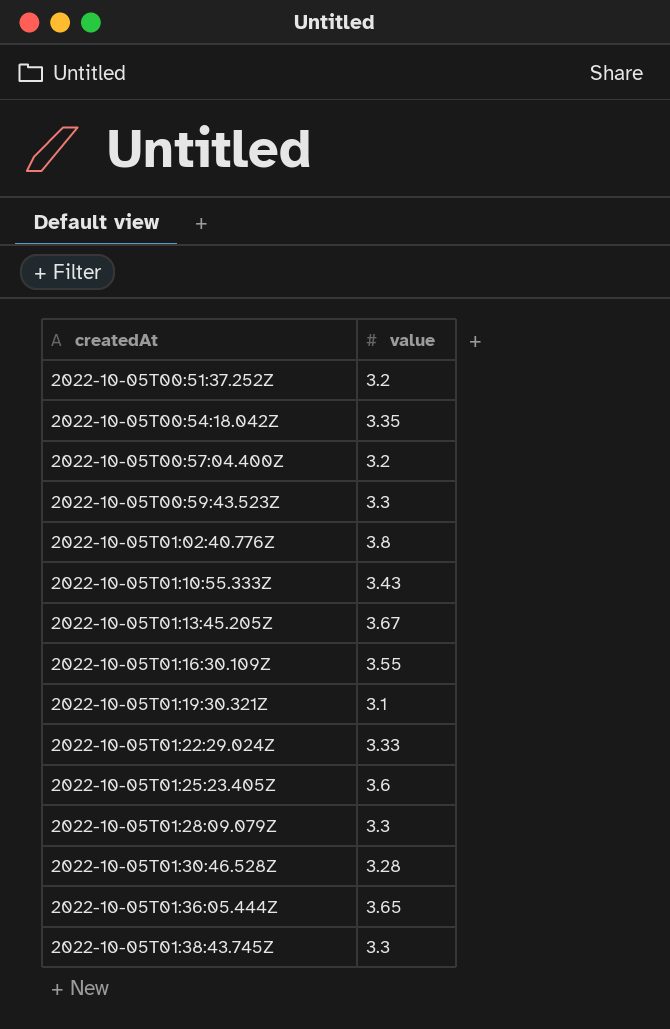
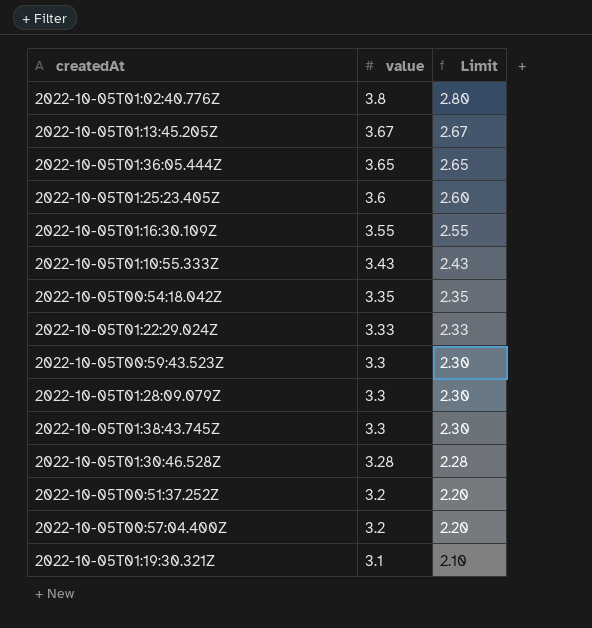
row order: createdAt ascending -> value descending
column Limit | formula: none -> [value] - 1

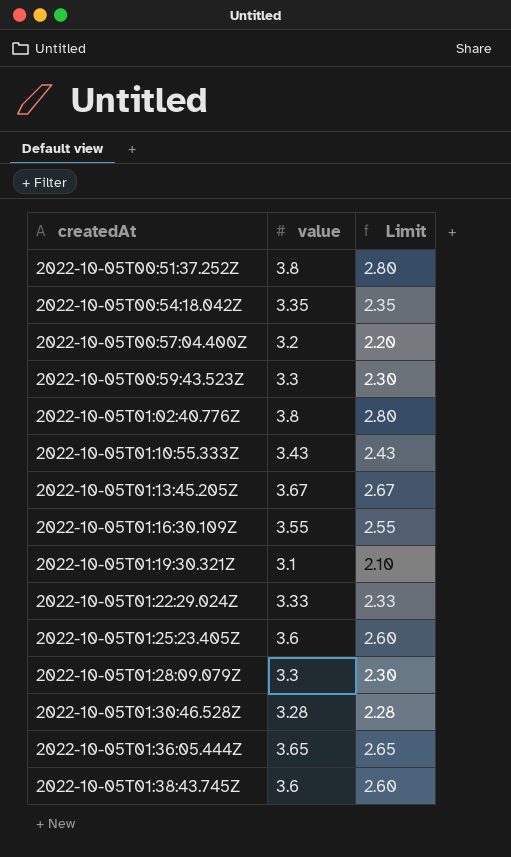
row order: value descending -> createdAt ascending
2022-10-05T00:51:37.252Z | value: 3.2 -> 3.8
2022-10-05T00:51:37.252Z | Limit: 2.20 -> 2.80
2022-10-05T01:38:43.745Z | value: 3.3 -> 3.6
2022-10-05T01:38:43.745Z | Limit: 2.30 -> 2.60

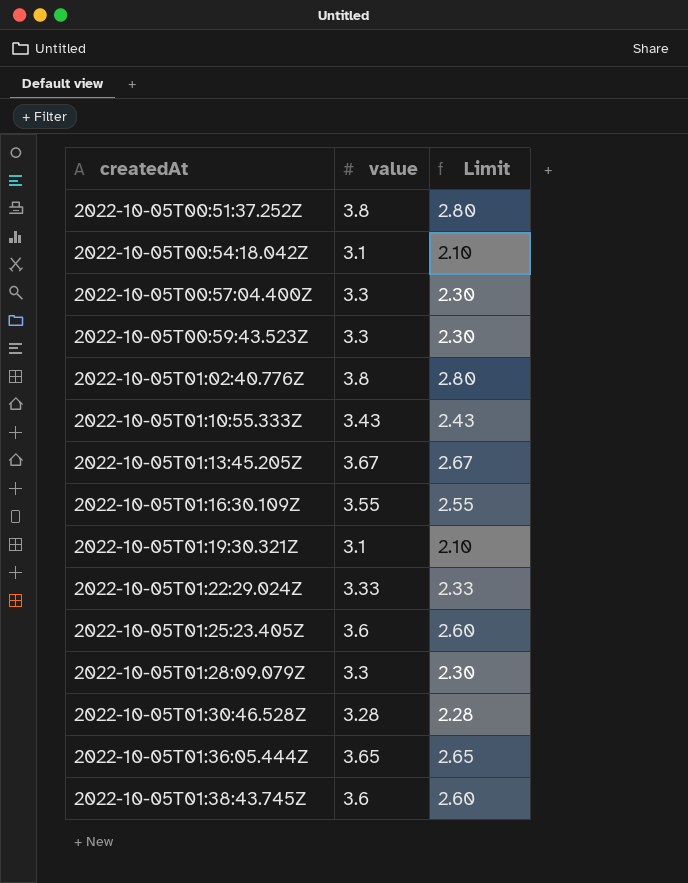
2022-10-05T00:54:18.042Z | value: 3.35 -> 3.1
2022-10-05T00:54:18.042Z | Limit: 2.35 -> 2.10
2022-10-05T00:57:04.400Z | value: 3.2 -> 3.3
2022-10-05T00:57:04.400Z | Limit: 2.20 -> 2.30

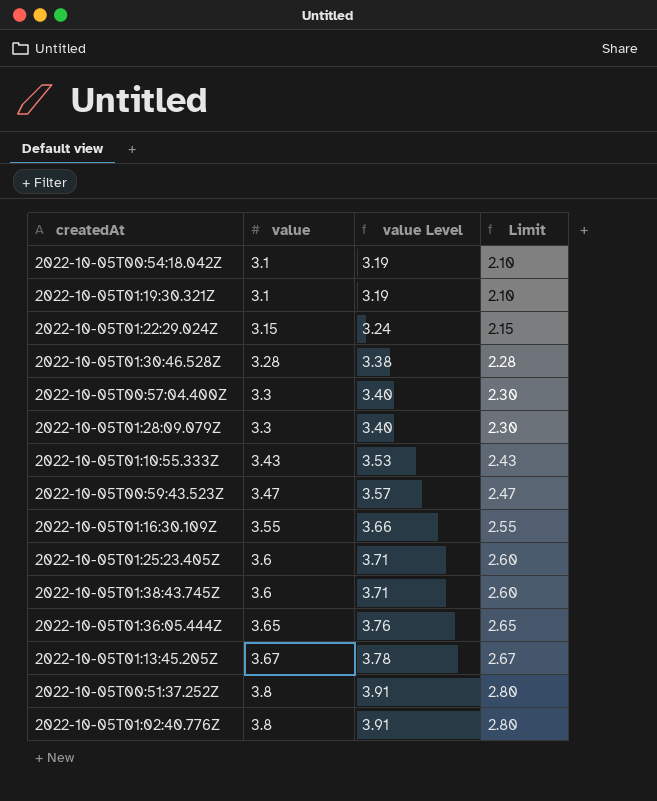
row order: createdAt ascending -> value ascending
column value Level | formula: none -> [value] * 1.03
2022-10-05T01:22:29.024Z | value: 3.33 -> 3.15
2022-10-05T01:22:29.024Z | Limit: 2.33 -> 2.15
2022-10-05T00:59:43.523Z | value: 3.3 -> 3.47
2022-10-05T00:59:43.523Z | Limit: 2.30 -> 2.47

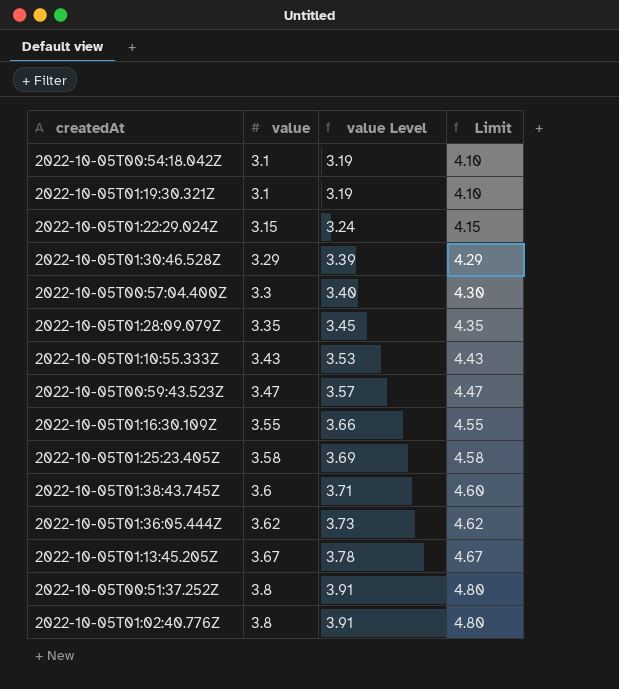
column Limit | formula: [value] - 1 -> [value] + 1
2022-10-05T01:30:46.528Z | value: 3.28 -> 3.29
2022-10-05T01:30:46.528Z | value Level: 3.38 -> 3.39
2022-10-05T01:28:09.079Z | value: 3.3 -> 3.35
2022-10-05T01:28:09.079Z | value Level: 3.40 -> 3.45
2022-10-05T01:25:23.405Z | value: 3.6 -> 3.58
2022-10-05T01:25:23.405Z | value Level: 3.71 -> 3.69
2022-10-05T01:36:05.444Z | value: 3.65 -> 3.62
2022-10-05T01:36:05.444Z | value Level: 3.76 -> 3.73

